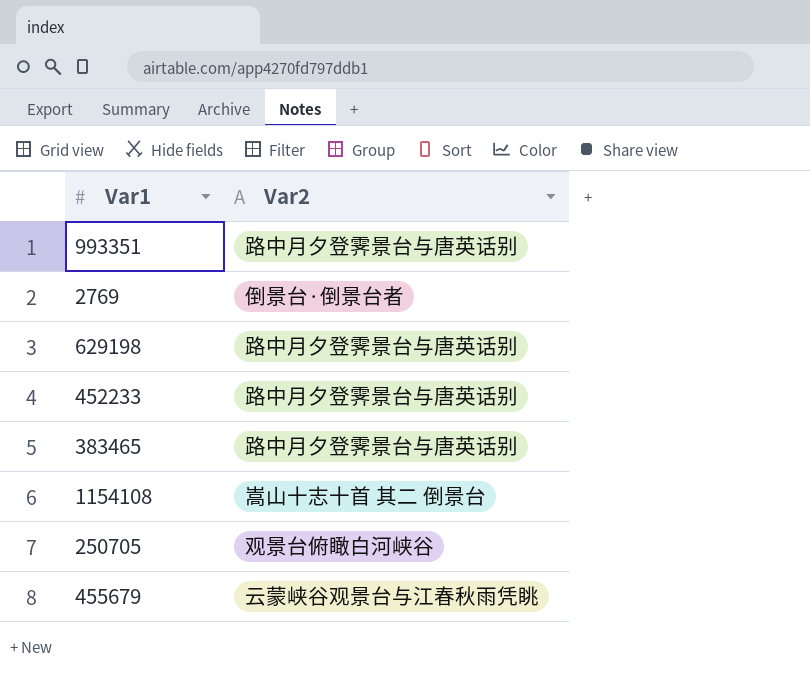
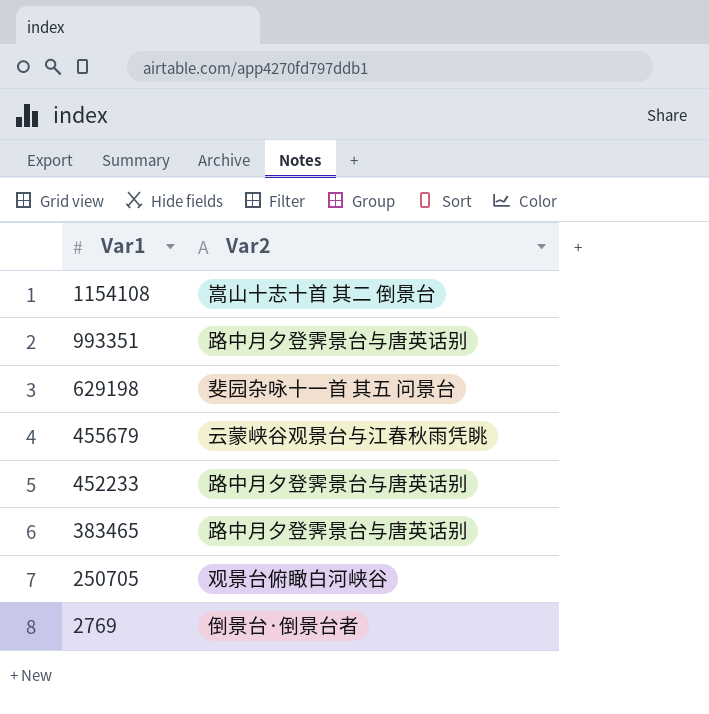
row order: none -> Var1 descending
629198 | Var2: 路中月夕登霁景台与唐英话别 -> 斐园杂咏十一首 其五 问景台

